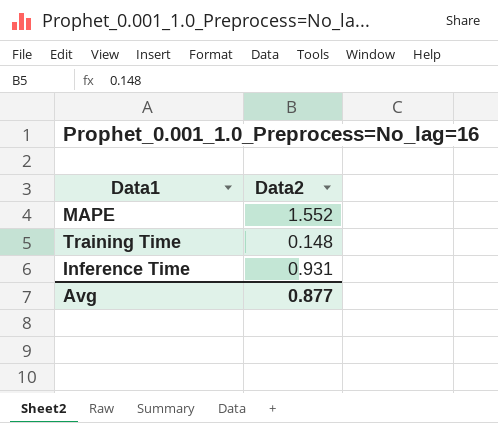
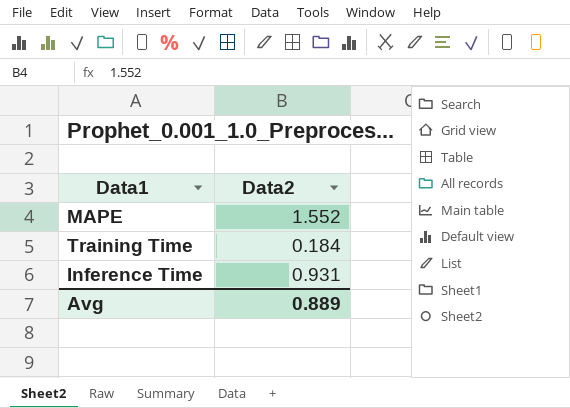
Training Time | Data2: 0.148 -> 0.184
Avg | Data2: 0.877 -> 0.889

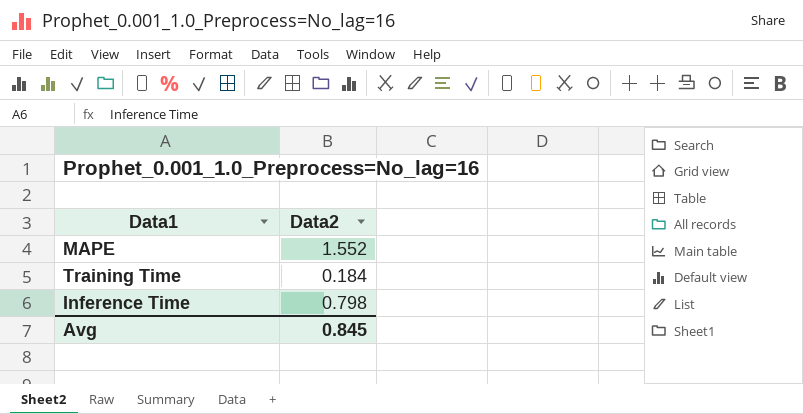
Inference Time | Data2: 0.931 -> 0.798
Avg | Data2: 0.889 -> 0.845

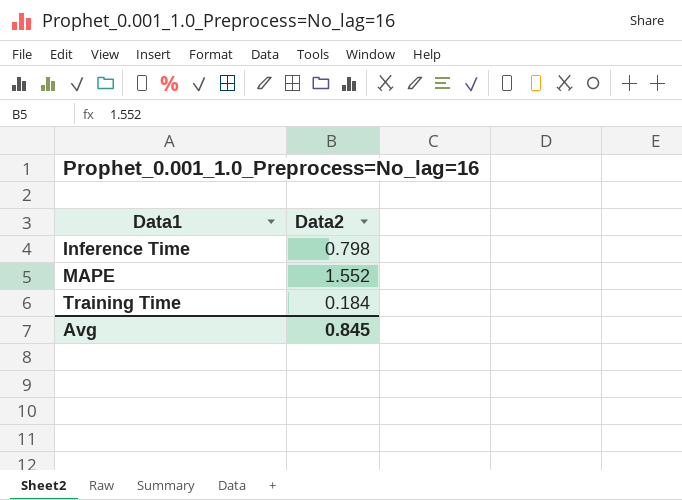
row order: none -> Data1 ascending

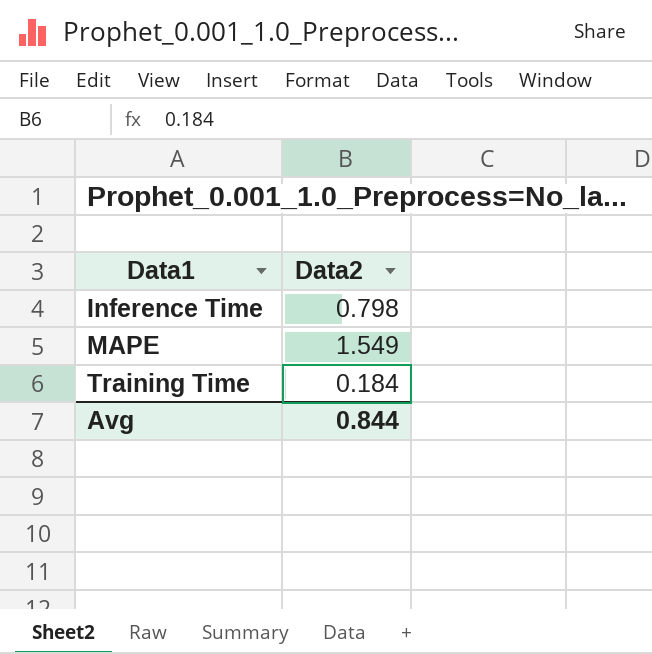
MAPE | Data2: 1.552 -> 1.549
Avg | Data2: 0.845 -> 0.844

